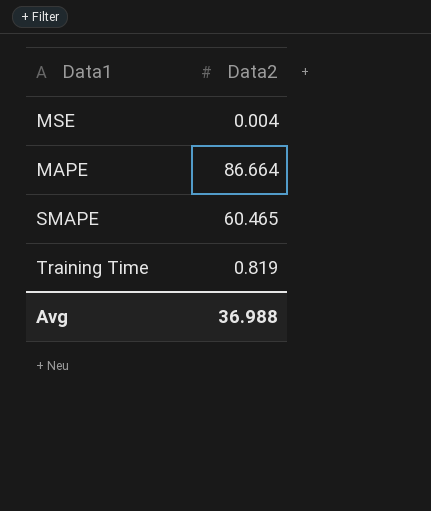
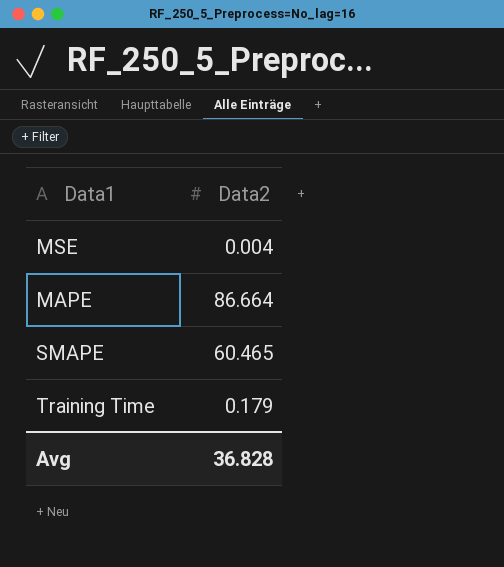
Training Time | Data2: 0.819 -> 0.179
Avg | Data2: 36.988 -> 36.828

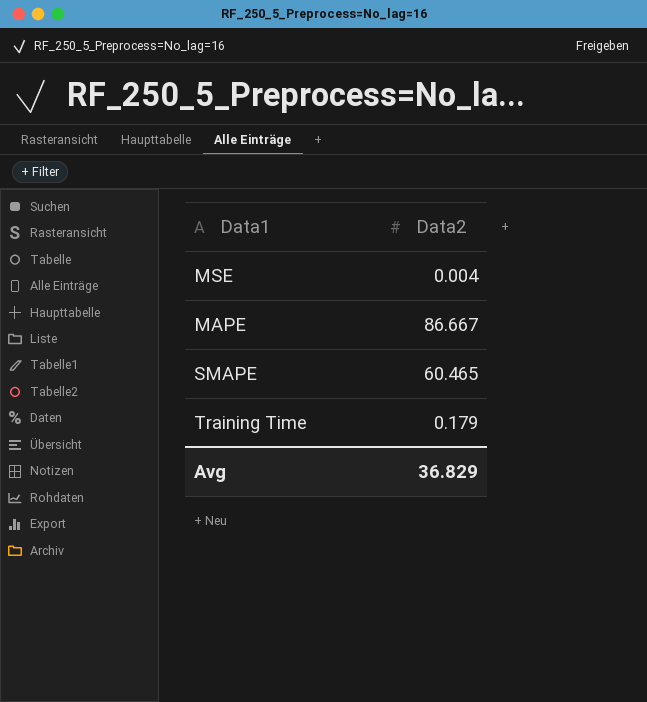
MAPE | Data2: 86.664 -> 86.667
Avg | Data2: 36.828 -> 36.829

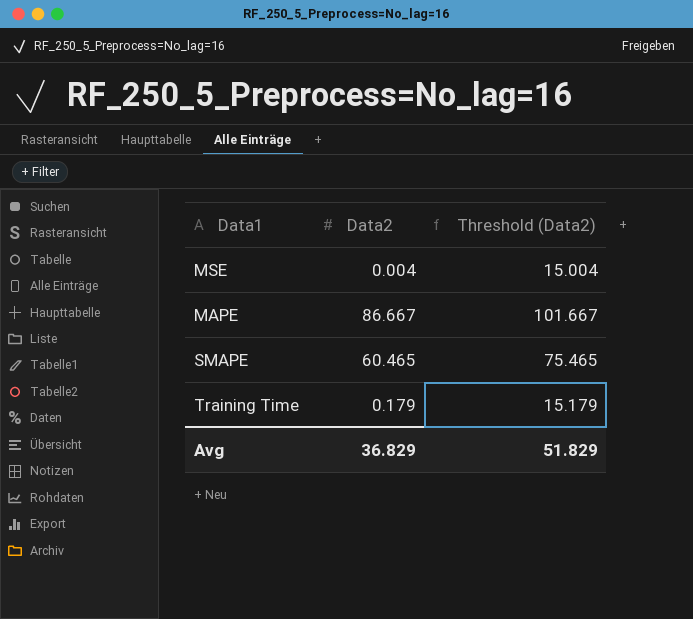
column Threshold (Data2) | formula: none -> [Data2] + 15

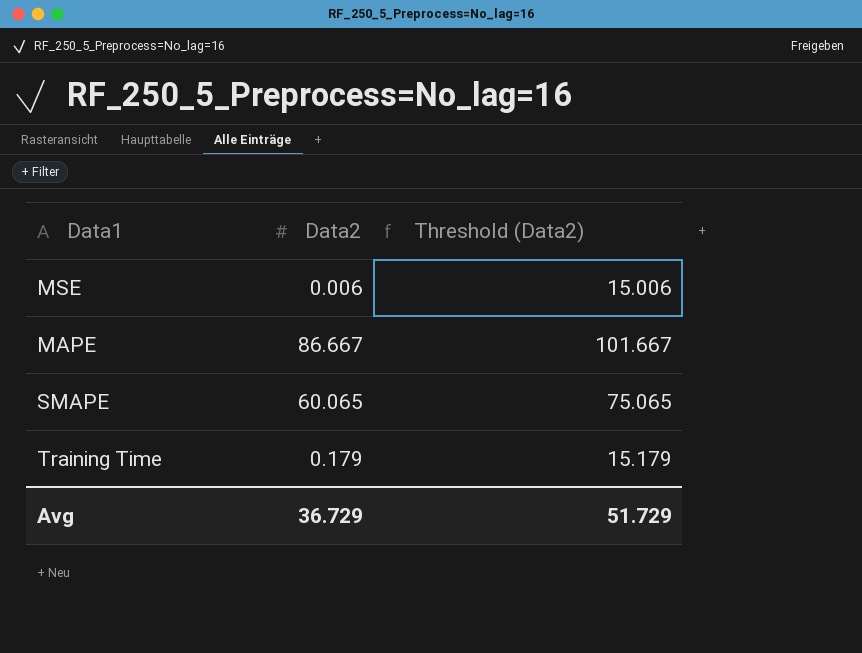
MSE | Data2: 0.004 -> 0.006
MSE | Threshold (Data2): 15.004 -> 15.006
SMAPE | Data2: 60.465 -> 60.065
SMAPE | Threshold (Data2): 75.465 -> 75.065
Avg | Data2: 36.829 -> 36.729
Avg | Threshold (Data2): 51.829 -> 51.729

